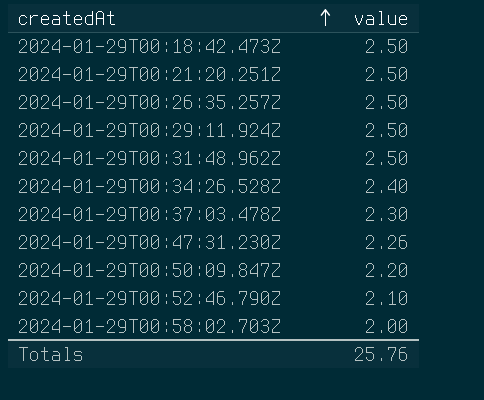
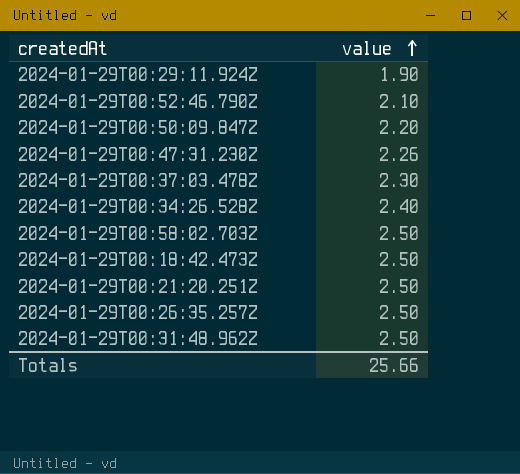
row order: createdAt ascending -> value ascending
2024-01-29T00:29:11.924Z | value: 2.50 -> 1.90
2024-01-29T00:58:02.703Z | value: 2.00 -> 2.50
Totals | value: 25.76 -> 25.66

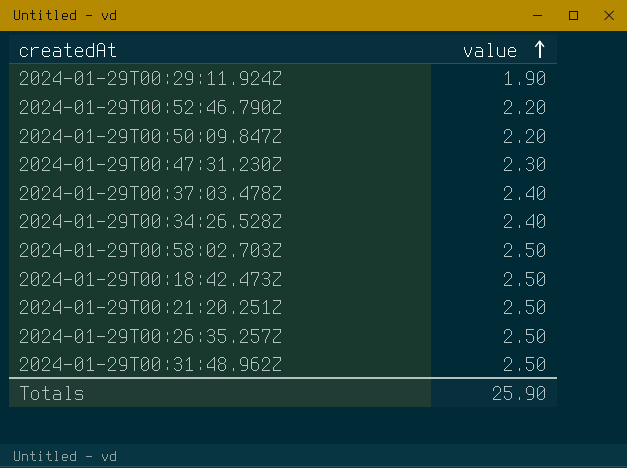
2024-01-29T00:52:46.790Z | value: 2.10 -> 2.20
2024-01-29T00:47:31.230Z | value: 2.26 -> 2.30
2024-01-29T00:37:03.478Z | value: 2.30 -> 2.40
Totals | value: 25.66 -> 25.90

